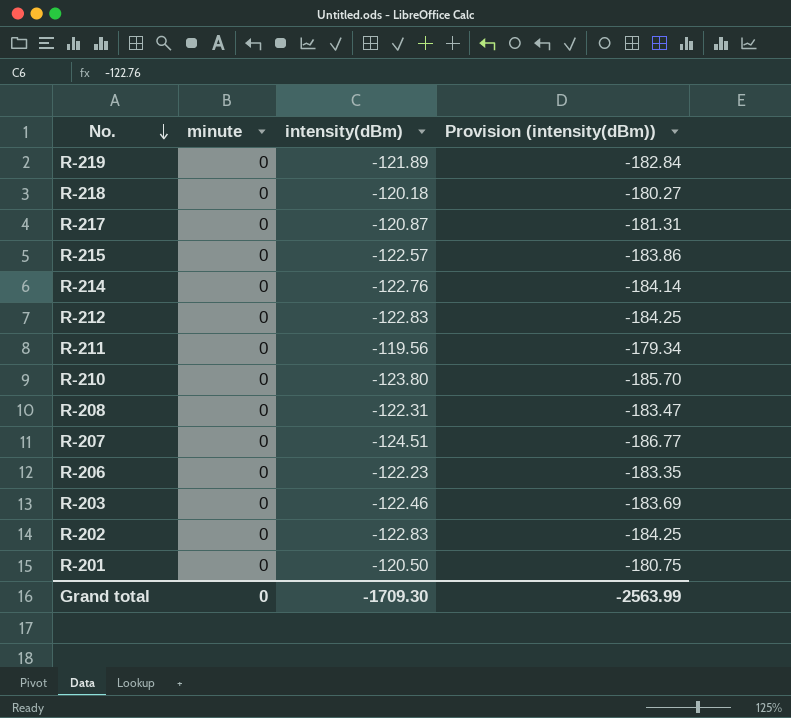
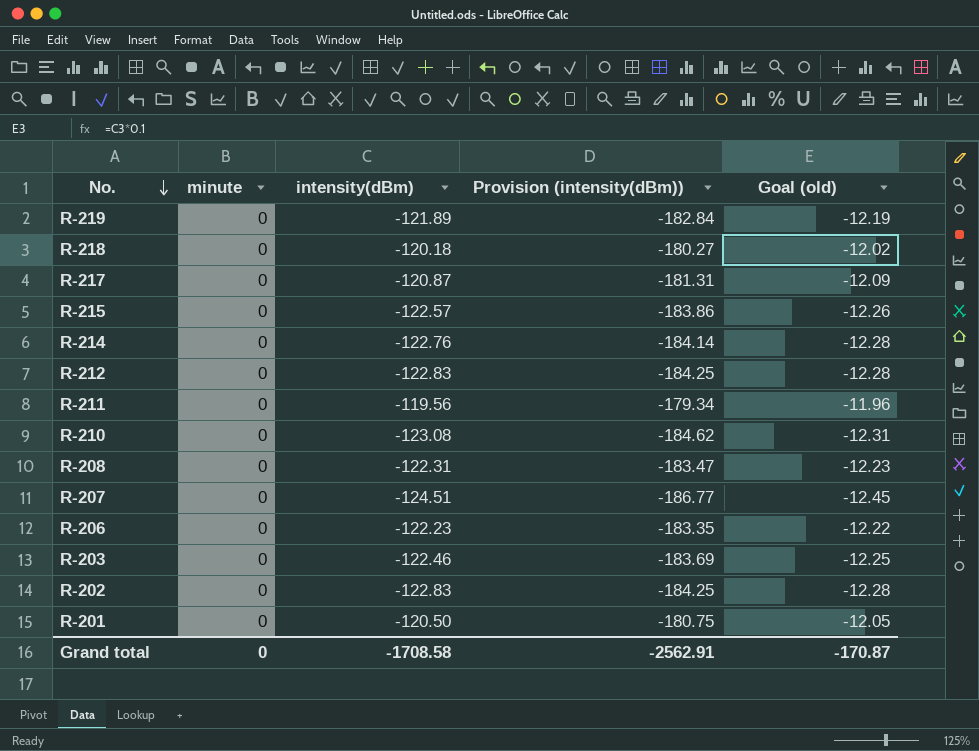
column Goal (old) | formula: none -> [intensity(dBm)] * 0.1
R-210 | intensity(dBm): -123.80 -> -123.08
R-210 | Provision (intensity(dBm)): -185.70 -> -184.62
Grand total | intensity(dBm): -1709.30 -> -1708.58
Grand total | Provision (intensity(dBm)): -2563.99 -> -2562.91

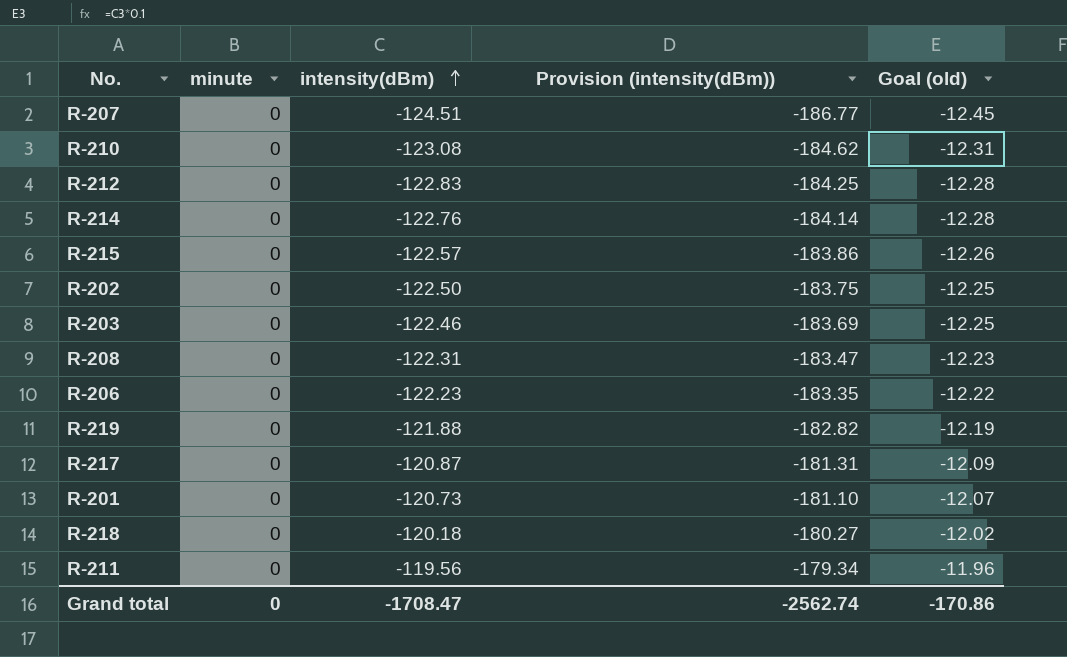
row order: No. descending -> intensity(dBm) ascending
R-202 | intensity(dBm): -122.83 -> -122.50
R-202 | Provision (intensity(dBm)): -184.25 -> -183.75
R-202 | Goal (old): -12.28 -> -12.25
R-219 | intensity(dBm): -121.89 -> -121.88
R-219 | Provision (intensity(dBm)): -182.84 -> -182.82
R-201 | intensity(dBm): -120.50 -> -120.73
R-201 | Provision (intensity(dBm)): -180.75 -> -181.10
R-201 | Goal (old): -12.05 -> -12.07
Grand total | intensity(dBm): -1708.58 -> -1708.47
Grand total | Provision (intensity(dBm)): -2562.91 -> -2562.74
Grand total | Goal (old): -170.87 -> -170.86

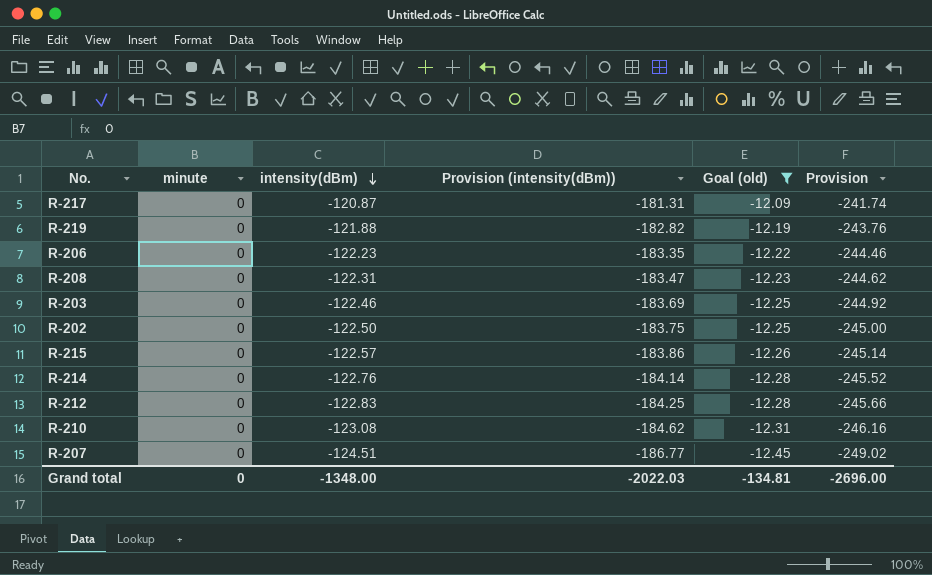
filter: none -> Goal (old) <= -12.09
row order: intensity(dBm) ascending -> intensity(dBm) descending
column Provision | formula: none -> [intensity(dBm)] * 2
Grand total | intensity(dBm): -1708.47 -> -1348.00
Grand total | Provision (intensity(dBm)): -2562.74 -> -2022.03
Grand total | Goal (old): -170.86 -> -134.81

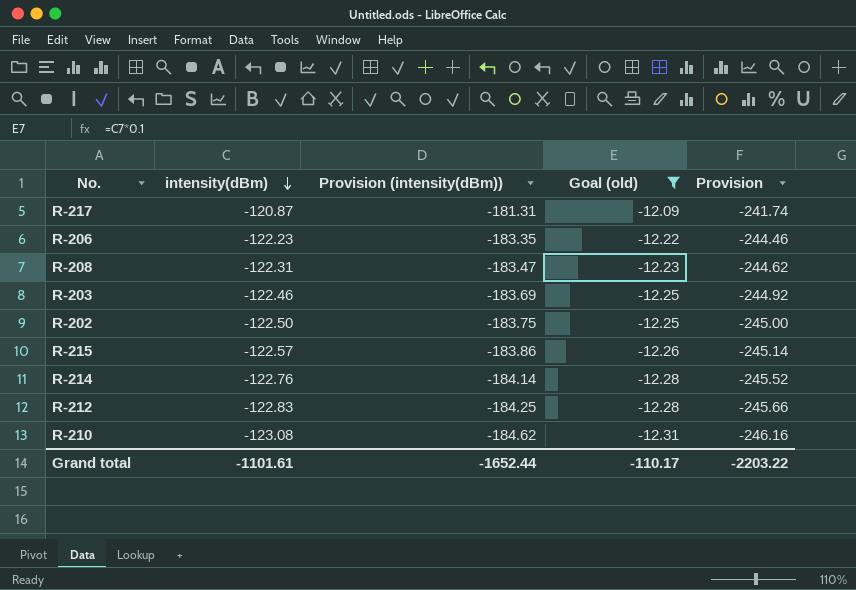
column minute | position: 2 -> none
row R-219: 0 | -121.88 | -182.82 | -12.19 | -243.76 -> none
row R-207: 0 | -124.51 | -186.77 | -12.45 | -249.02 -> none
Grand total | intensity(dBm): -1348.00 -> -1101.61
Grand total | Provision (intensity(dBm)): -2022.03 -> -1652.44
Grand total | Goal (old): -134.81 -> -110.17
Grand total | Provision: -2696.00 -> -2203.22

